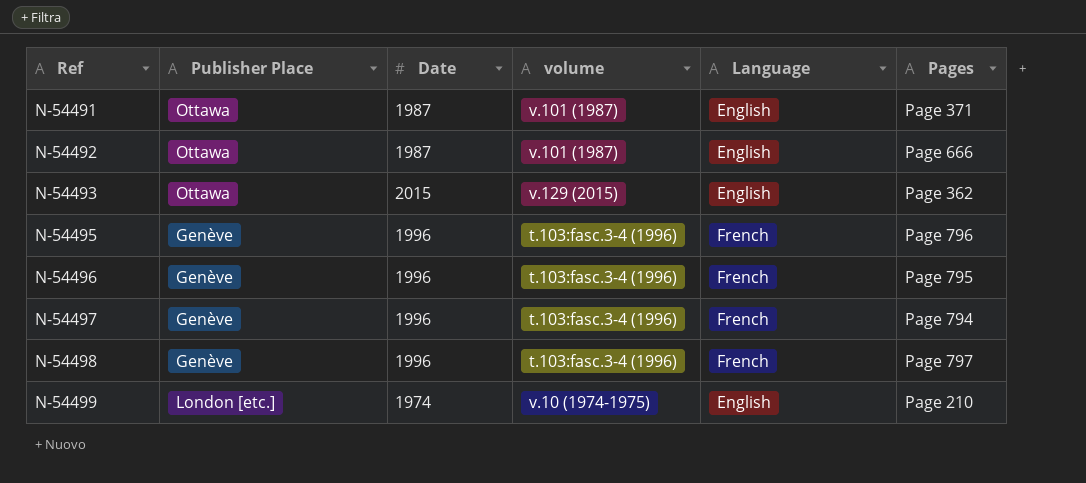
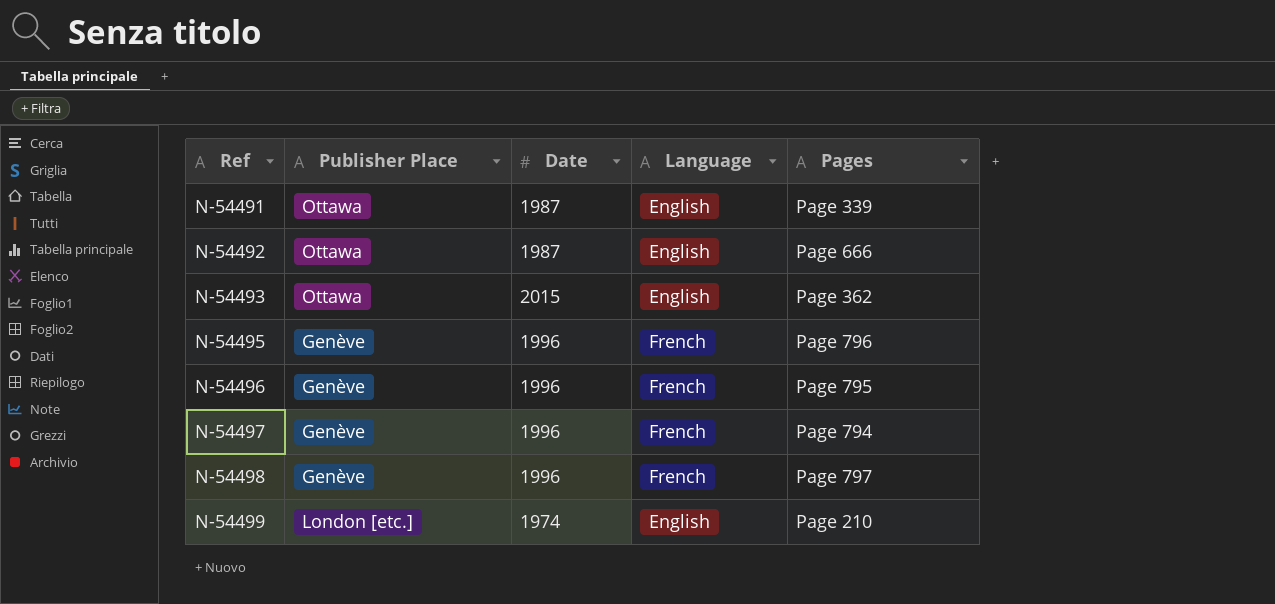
column volume | position: 4 -> none
N-54491 | Pages: Page 371 -> Page 339

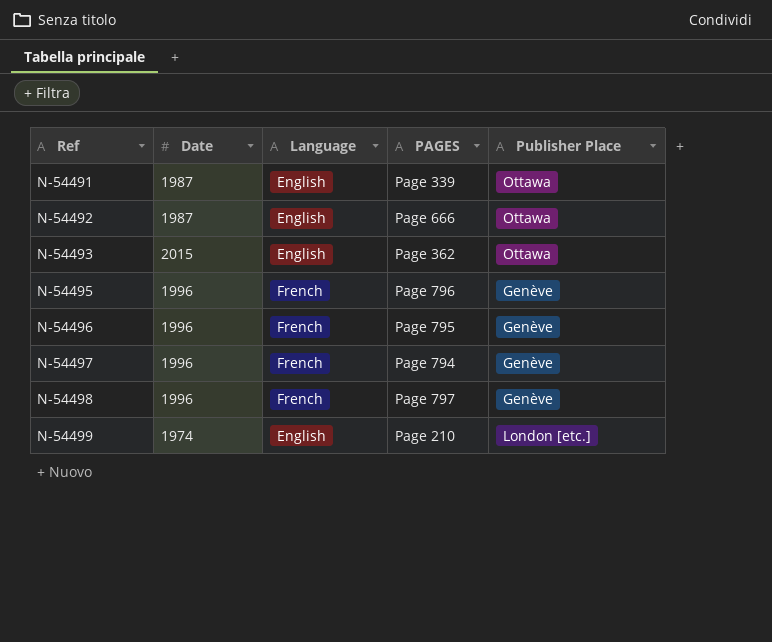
column name: Pages -> PAGES
column Publisher Place | position: 2 -> 5

